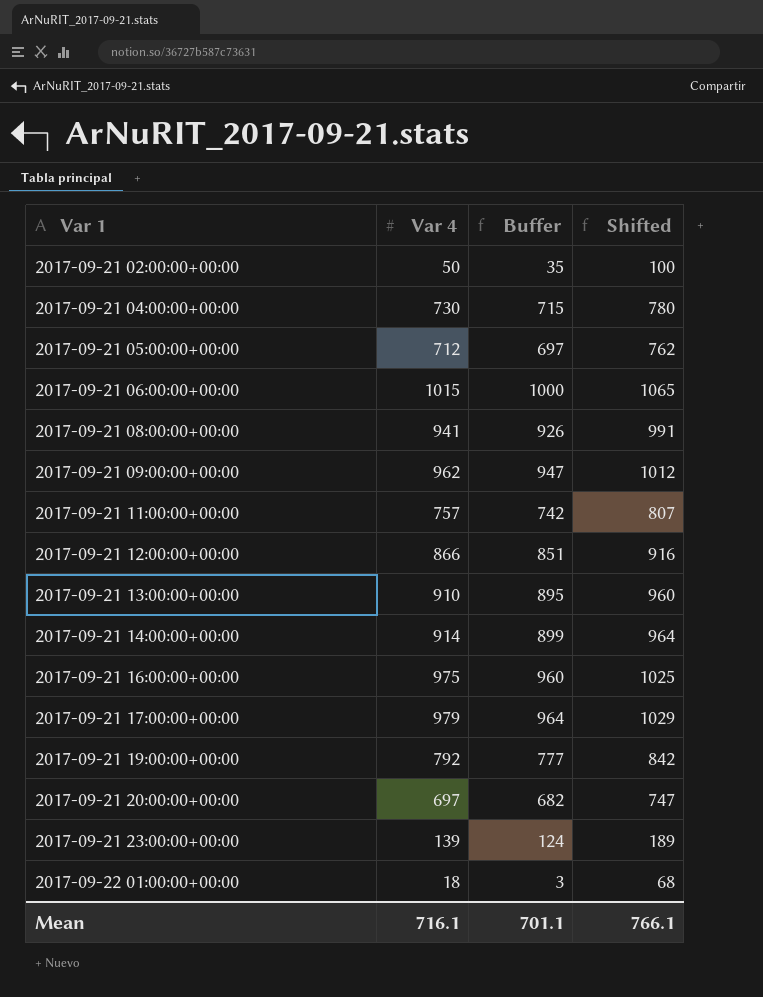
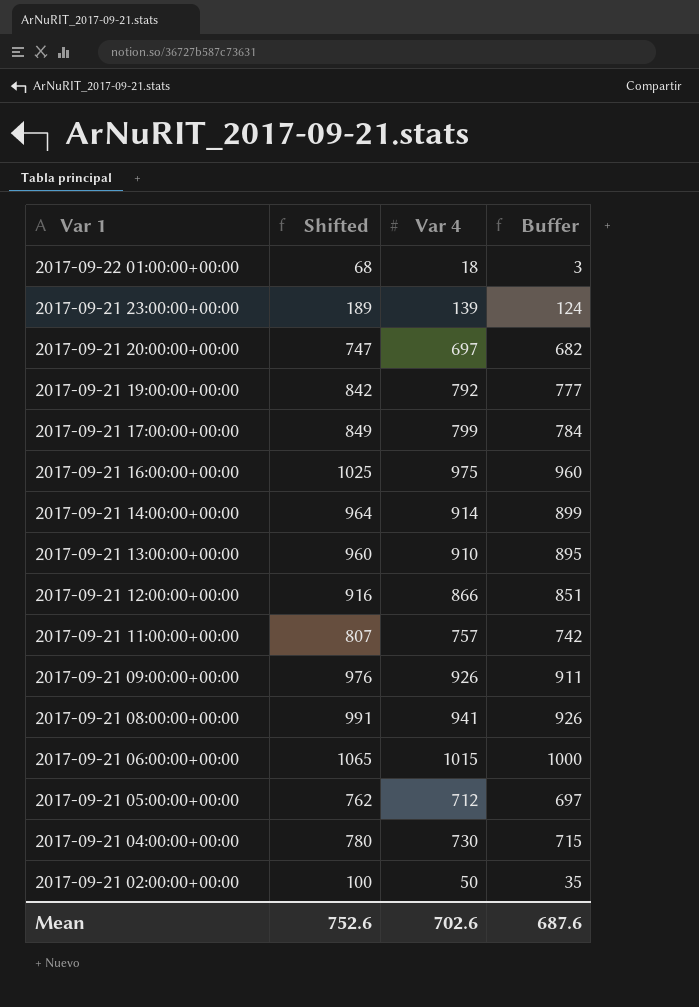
row order: Var 1 ascending -> Var 1 descending
column Shifted | position: 4 -> 2
2017-09-21 17:00:00+00:00 | Shifted: 1029 -> 849
2017-09-21 17:00:00+00:00 | Var 4: 979 -> 799
2017-09-21 17:00:00+00:00 | Buffer: 964 -> 784
2017-09-21 09:00:00+00:00 | Shifted: 1012 -> 976
2017-09-21 09:00:00+00:00 | Var 4: 962 -> 926
2017-09-21 09:00:00+00:00 | Buffer: 947 -> 911
Mean | Shifted: 766.1 -> 752.6
Mean | Var 4: 716.1 -> 702.6
Mean | Buffer: 701.1 -> 687.6

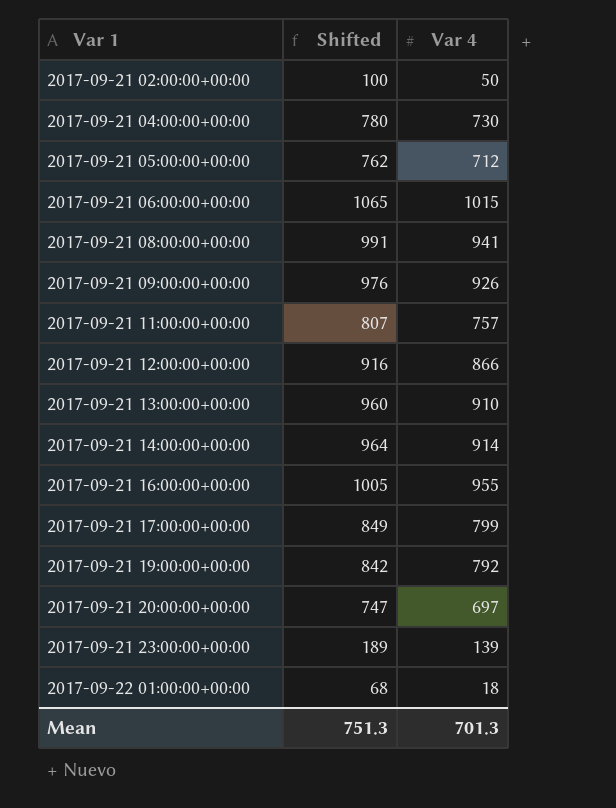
row order: Var 1 descending -> Var 1 ascending
column Buffer | formula: [Var 4] - 15 -> none
2017-09-21 16:00:00+00:00 | Shifted: 1025 -> 1005
2017-09-21 16:00:00+00:00 | Var 4: 975 -> 955
Mean | Shifted: 752.6 -> 751.3
Mean | Var 4: 702.6 -> 701.3

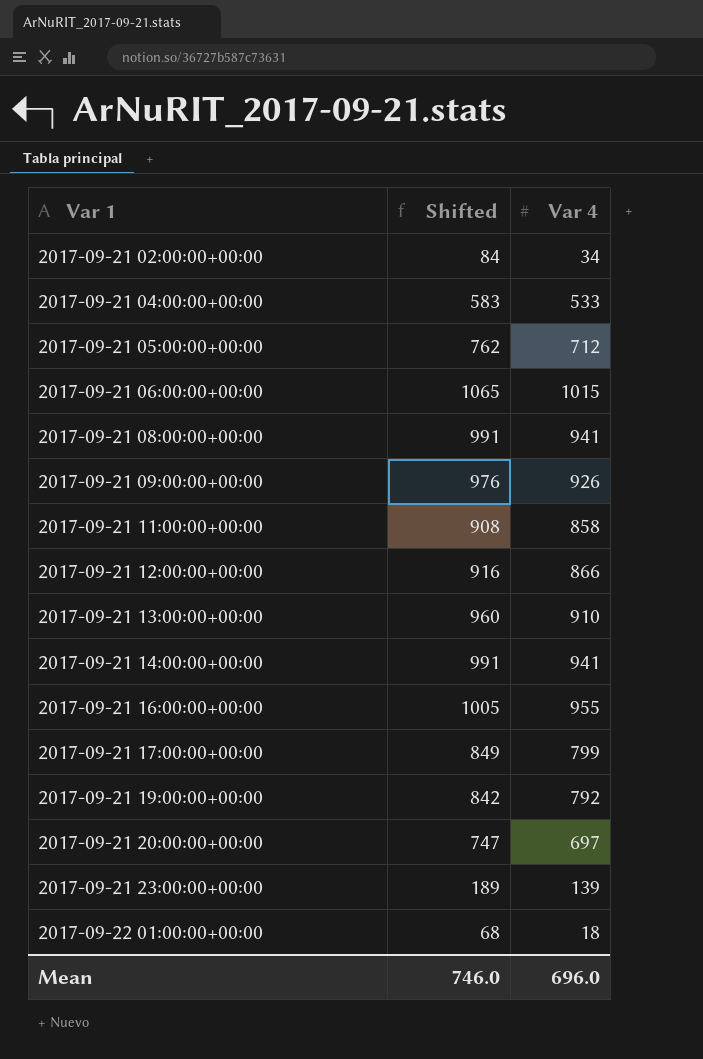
2017-09-21 02:00:00+00:00 | Shifted: 100 -> 84
2017-09-21 02:00:00+00:00 | Var 4: 50 -> 34
2017-09-21 04:00:00+00:00 | Shifted: 780 -> 583
2017-09-21 04:00:00+00:00 | Var 4: 730 -> 533
2017-09-21 11:00:00+00:00 | Shifted: 807 -> 908
2017-09-21 11:00:00+00:00 | Var 4: 757 -> 858
2017-09-21 14:00:00+00:00 | Shifted: 964 -> 991
2017-09-21 14:00:00+00:00 | Var 4: 914 -> 941
Mean | Shifted: 751.3 -> 746.0
Mean | Var 4: 701.3 -> 696.0

